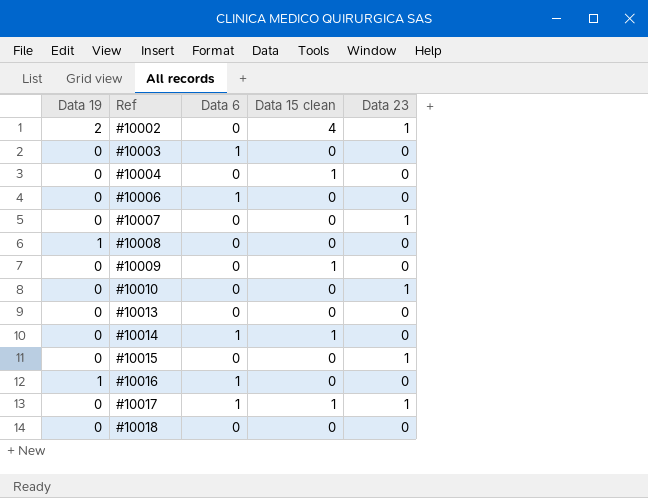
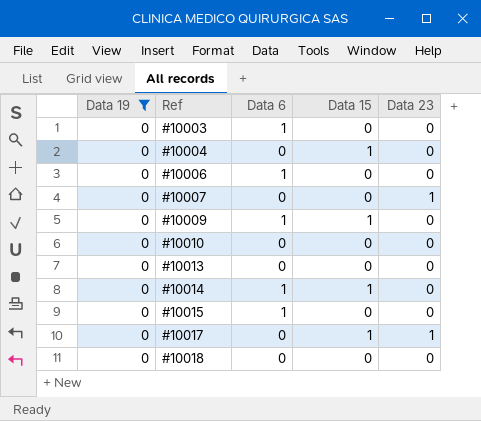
filter: none -> Data 19 = 0
column name: Data 15 clean -> Data 15
#10009 | Data 6: 0 -> 1
#10010 | Data 23: 1 -> 0
#10015 | Data 6: 0 -> 1
#10015 | Data 23: 1 -> 0
#10017 | Data 6: 1 -> 0

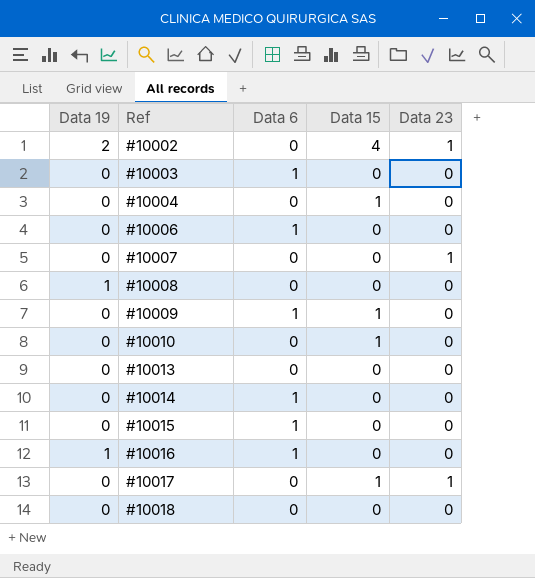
filter: Data 19 = 0 -> none
#10010 | Data 15: 0 -> 1
#10014 | Data 15: 1 -> 0

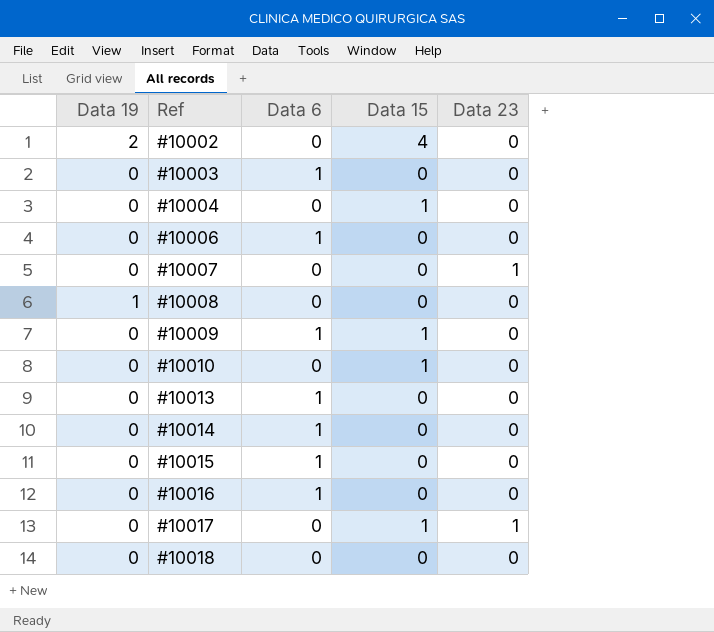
#10002 | Data 23: 1 -> 0
#10013 | Data 6: 0 -> 1
#10016 | Data 19: 1 -> 0

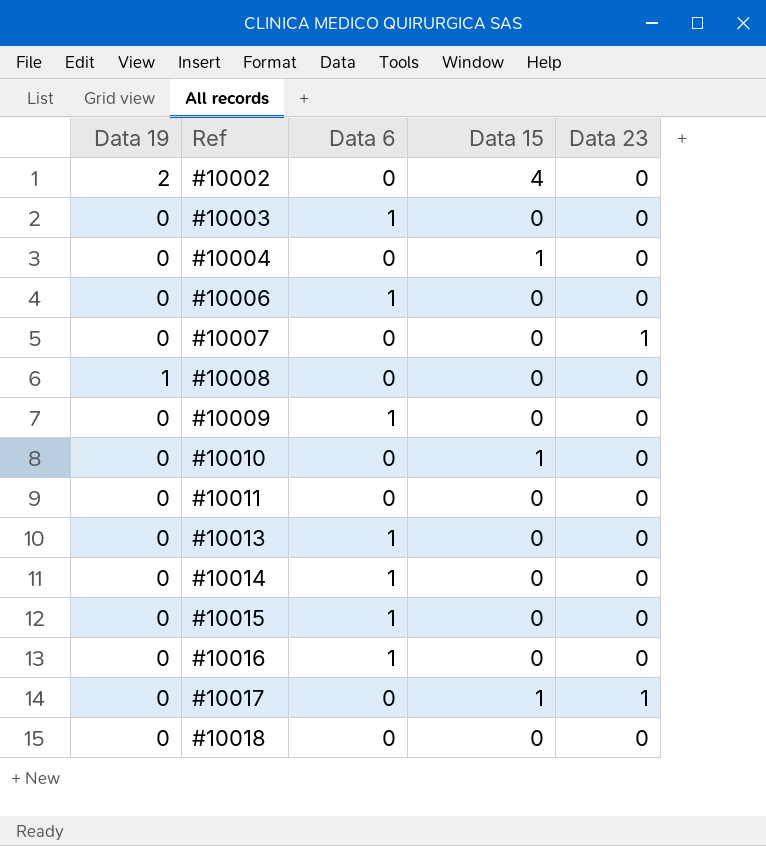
#10009 | Data 15: 1 -> 0
row #10011: none -> 0 | 0 | 0 | 0

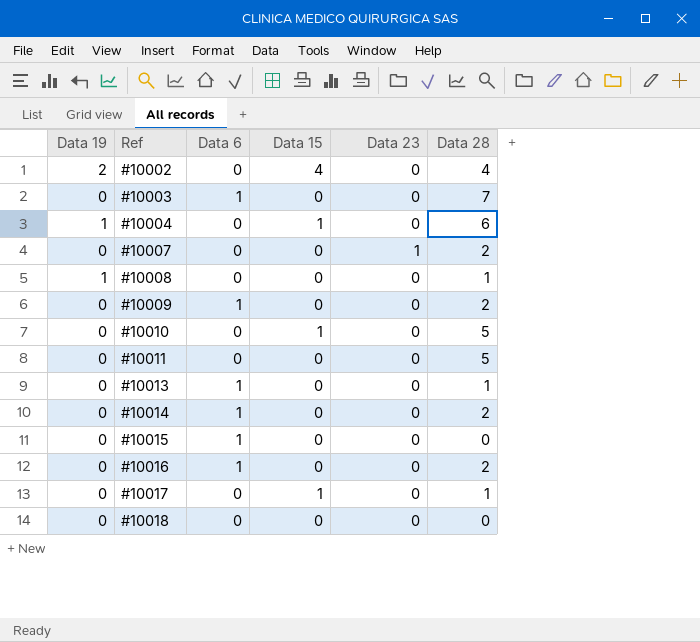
column Data 28 | position: none -> 6
row #10006: 0 | 1 | 0 | 0 -> none
#10004 | Data 19: 0 -> 1
#10017 | Data 23: 1 -> 0

